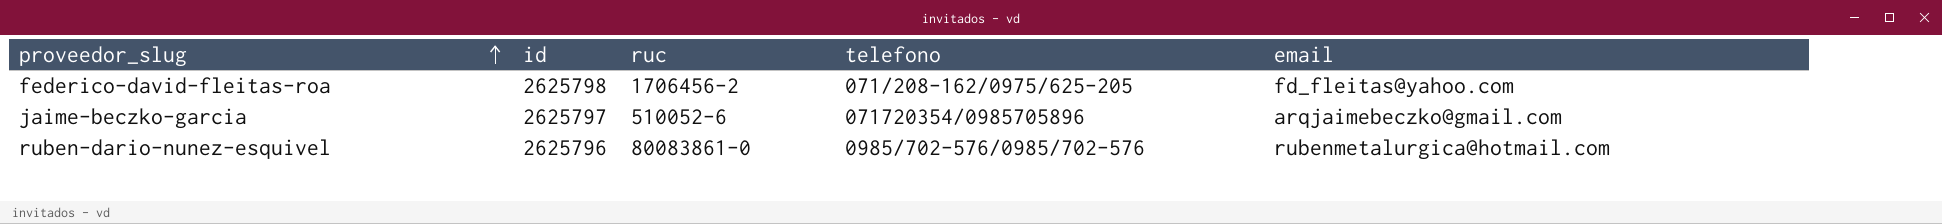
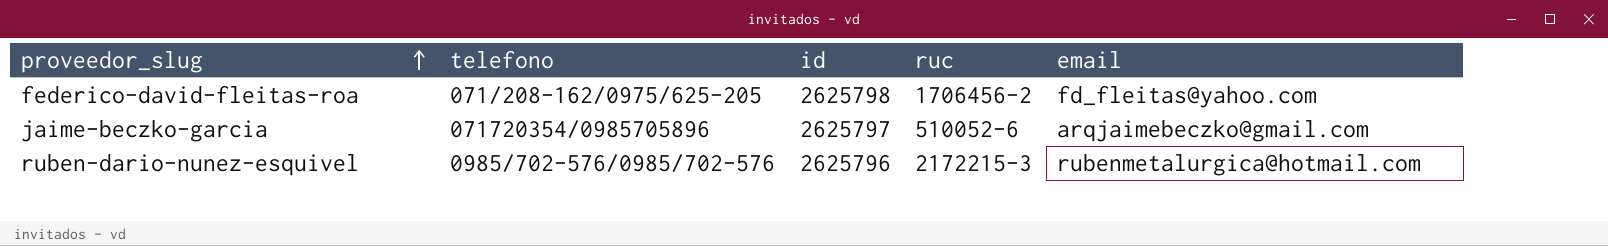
column telefono | position: 4 -> 2
ruben-dario-nunez-esquivel | ruc: 80083861-0 -> 2172215-3

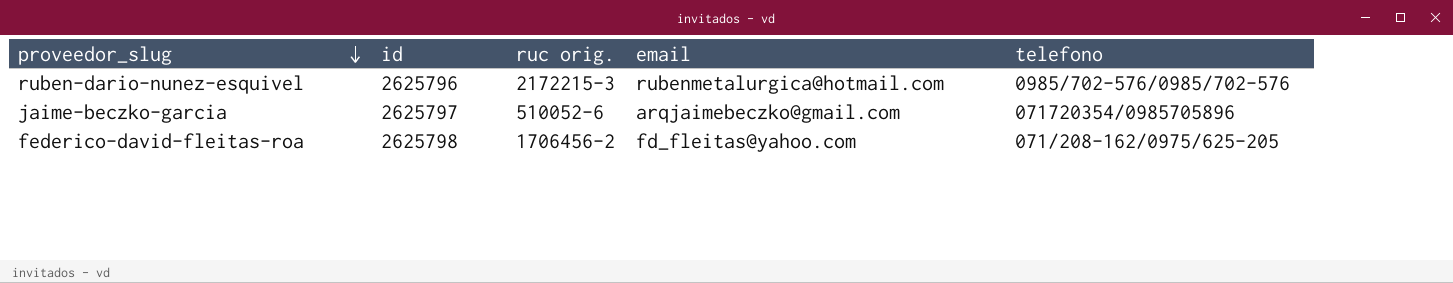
row order: proveedor_slug ascending -> proveedor_slug descending
column name: ruc -> ruc orig.
column telefono | position: 2 -> 5

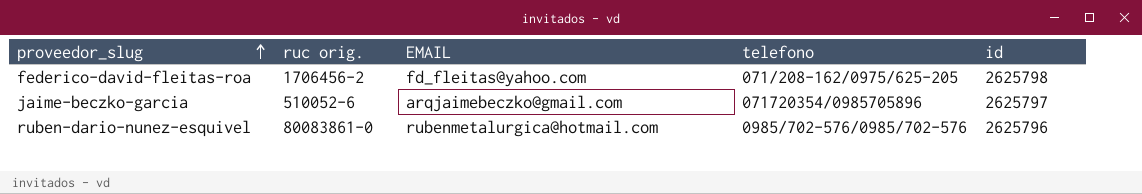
row order: proveedor_slug descending -> proveedor_slug ascending
column name: email -> EMAIL
column id | position: 2 -> 5
ruben-dario-nunez-esquivel | ruc orig.: 2172215-3 -> 80083861-0

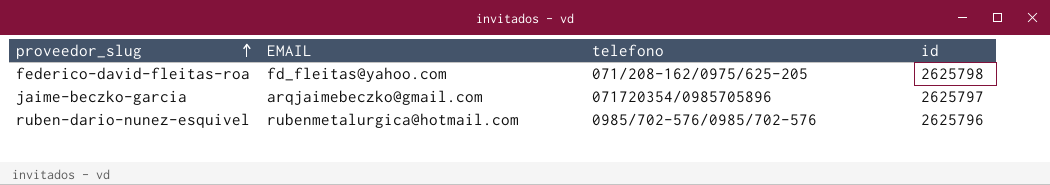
column ruc orig. | position: 2 -> none

